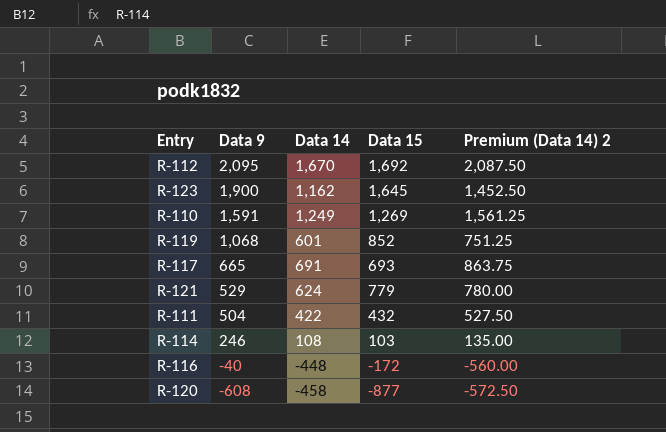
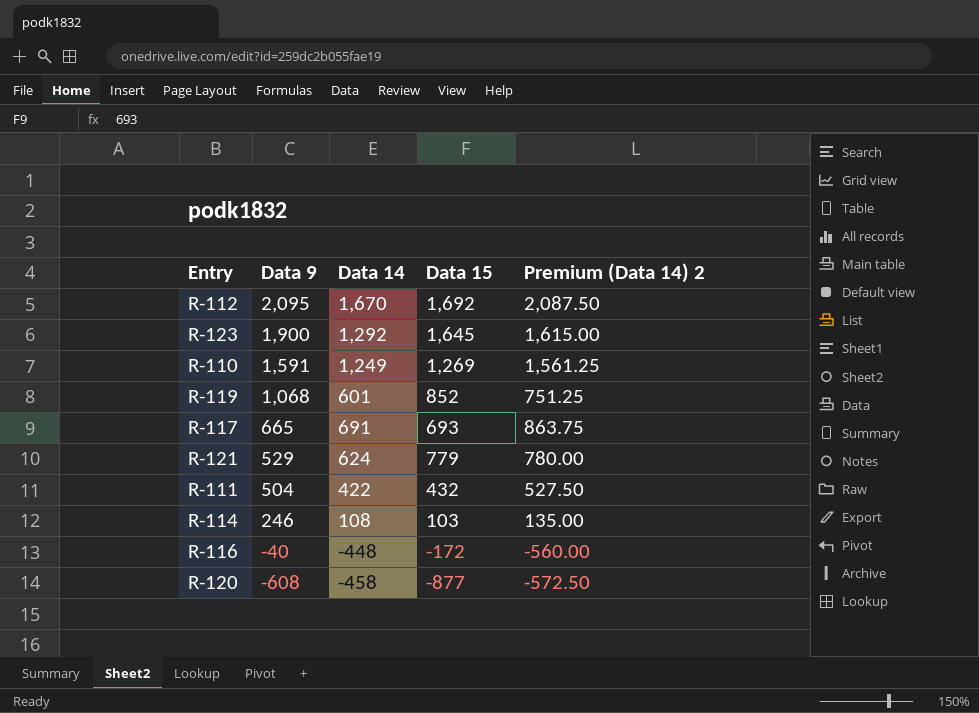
R-123 | Data 14: 1,162 -> 1,292
R-123 | Premium (Data 14) 2: 1,452.50 -> 1,615.00

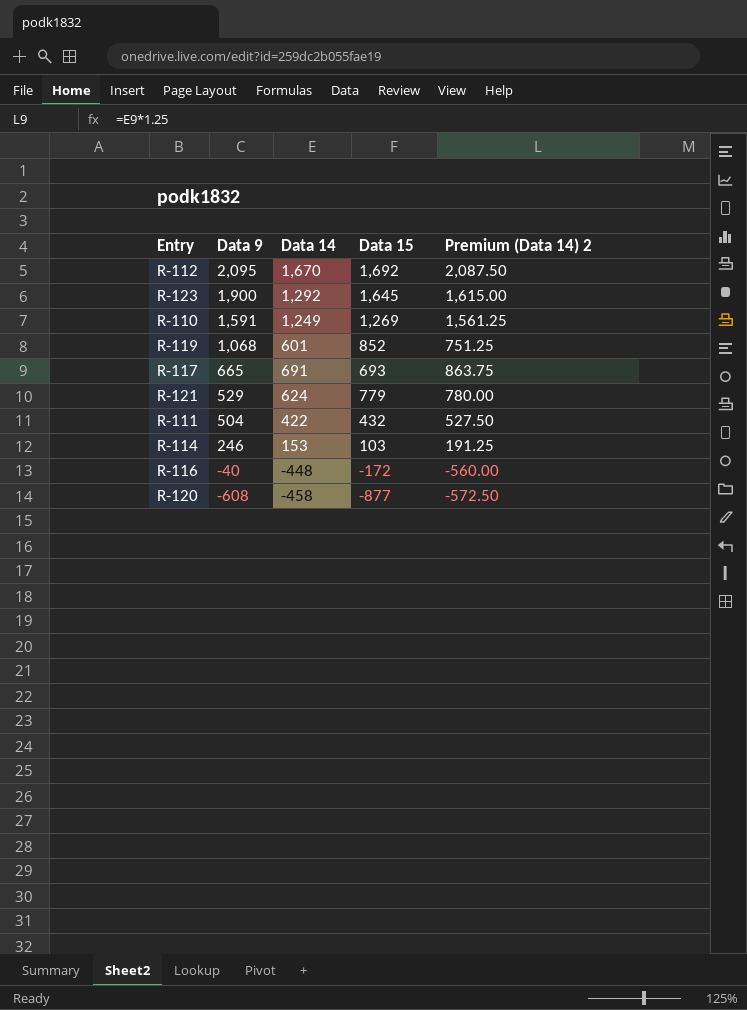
R-114 | Data 14: 108 -> 153
R-114 | Premium (Data 14) 2: 135.00 -> 191.25

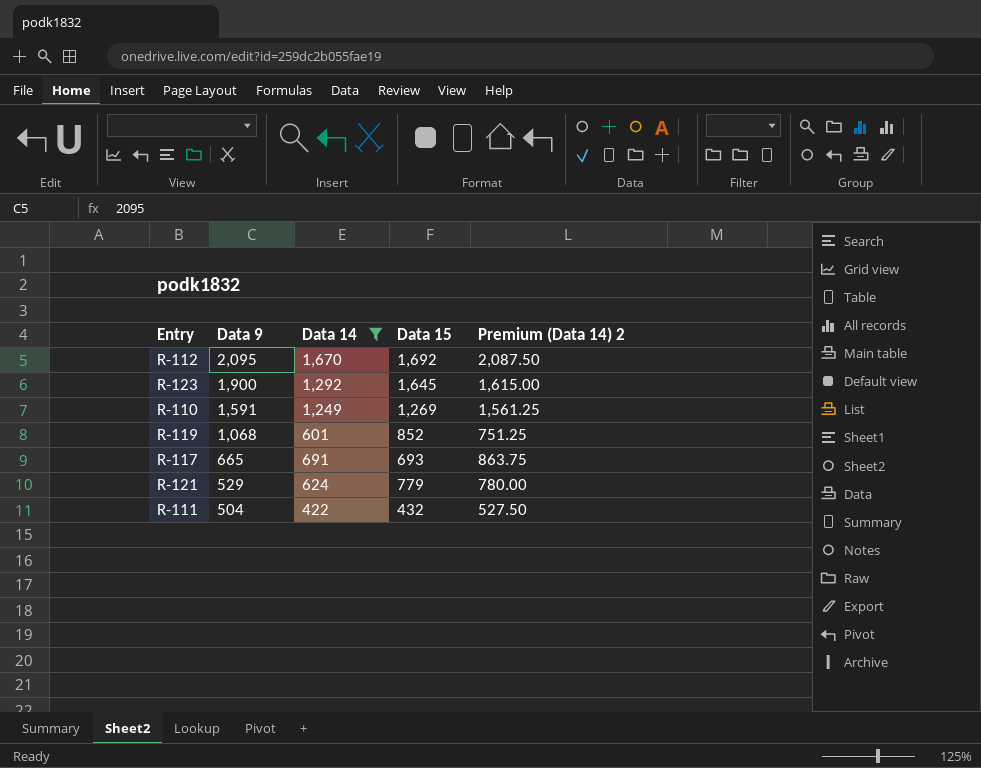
filter: none -> Data 14 >= 422

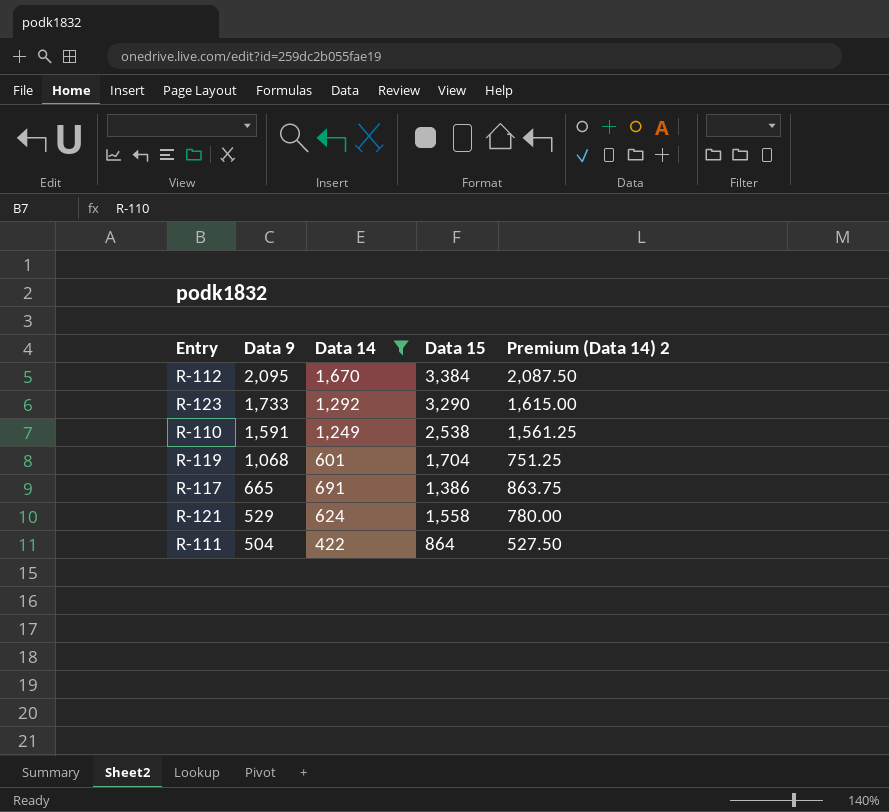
R-112 | Data 15: 1,692 -> 3,384
R-123 | Data 9: 1,900 -> 1,733
R-123 | Data 15: 1,645 -> 3,290
R-110 | Data 15: 1,269 -> 2,538
R-119 | Data 15: 852 -> 1,704
R-117 | Data 15: 693 -> 1,386
R-121 | Data 15: 779 -> 1,558
R-111 | Data 15: 432 -> 864

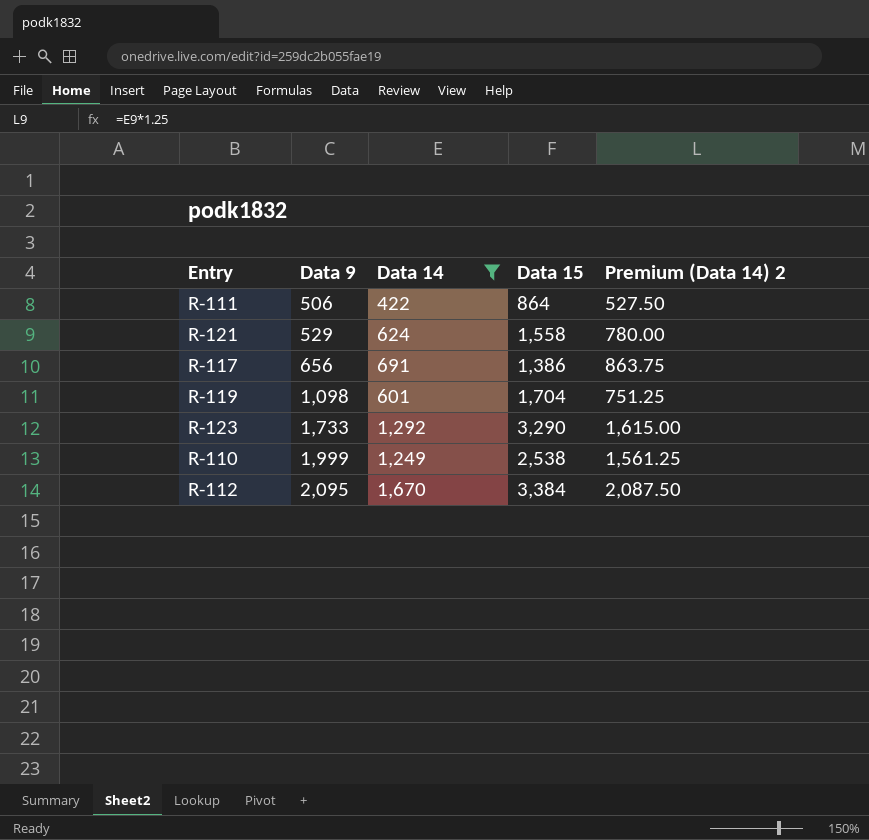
row order: Data 9 descending -> Data 9 ascending
R-111 | Data 9: 504 -> 506
R-117 | Data 9: 665 -> 656
R-119 | Data 9: 1,068 -> 1,098
R-110 | Data 9: 1,591 -> 1,999

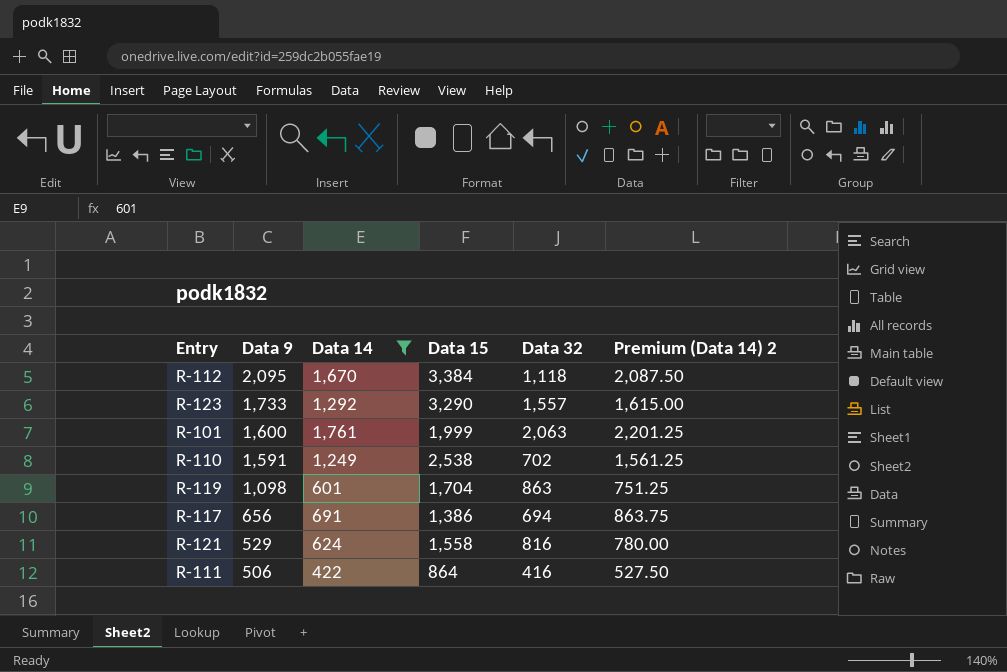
row order: Data 9 ascending -> Data 9 descending
column Data 32 | position: none -> 5
row R-101: none -> 1,600 | 1,761 | 1,999 | 2,063 | 2,201.25
R-110 | Data 9: 1,999 -> 1,591

